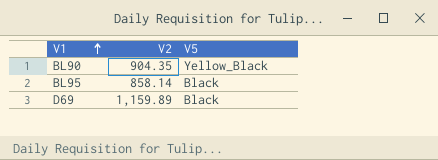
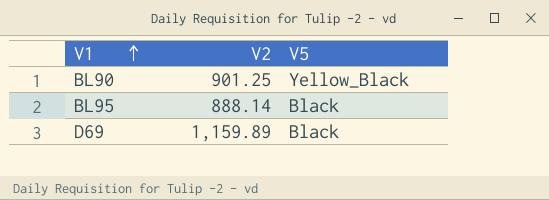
BL90 | V2: 904.35 -> 901.25
BL95 | V2: 858.14 -> 888.14

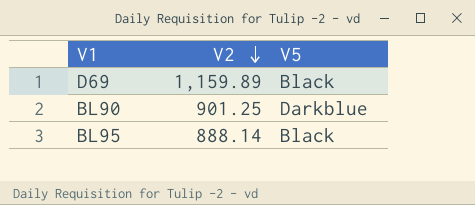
row order: V1 ascending -> V2 descending
BL90 | V5: Yellow_Black -> Darkblue

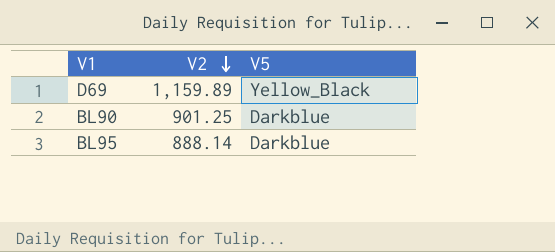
D69 | V5: Black -> Yellow_Black
BL95 | V5: Black -> Darkblue

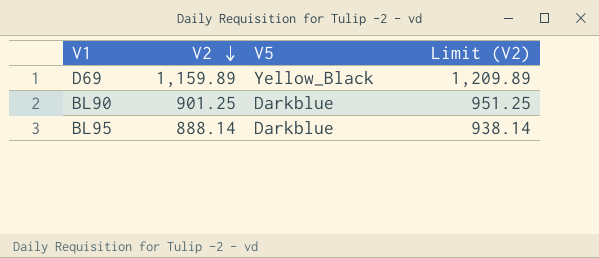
column Limit (V2) | formula: none -> [V2] + 50

